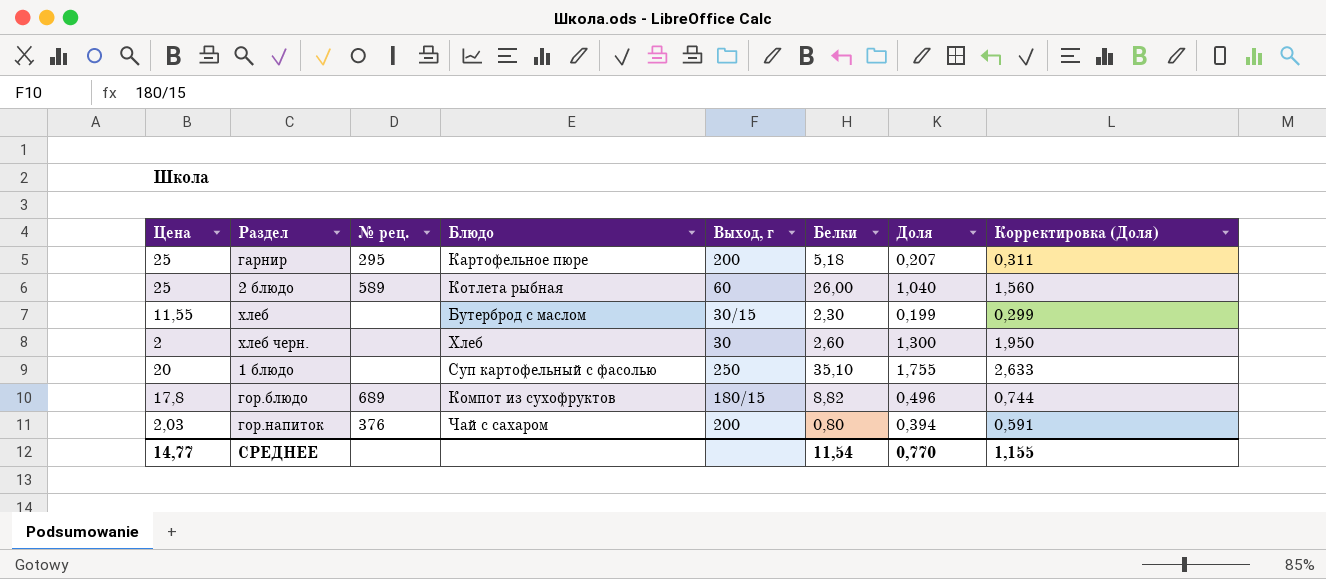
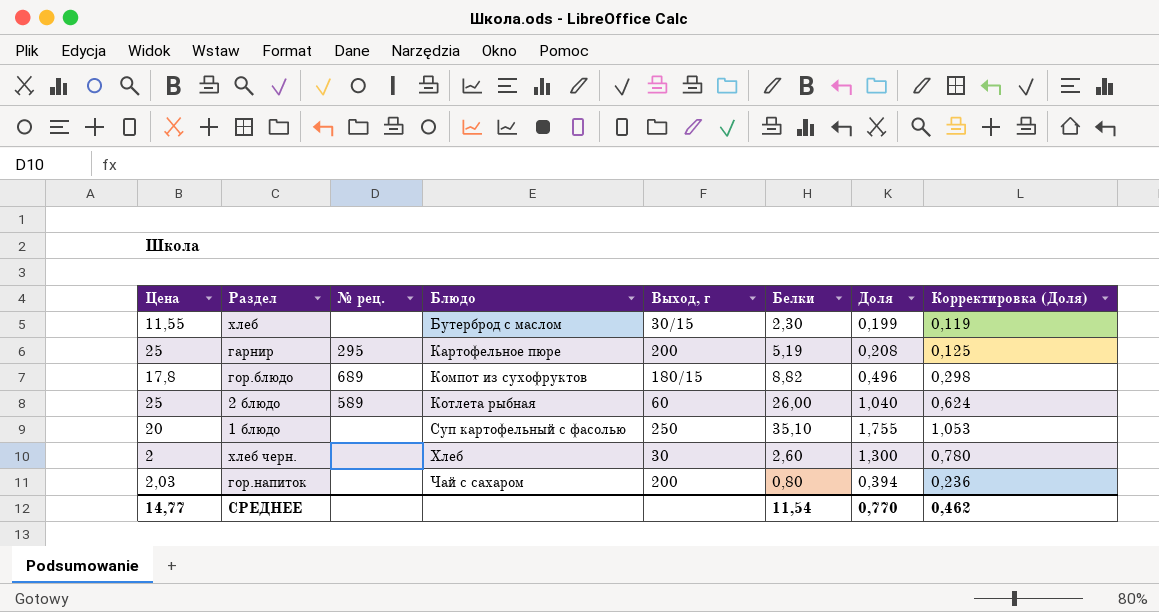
row order: none -> Блюдо ascending
column Корректировка (Доля) | formula: [Доля] * 1,5 -> [Доля] * 0,6
гарнир | Белки: 5,18 -> 5,19
гарнир | Доля: 0,207 -> 0,208
гор.напиток | № рец.: 376 -> none
СРЕДНЕЕ | Корректировка (Доля): 1,155 -> 0,462

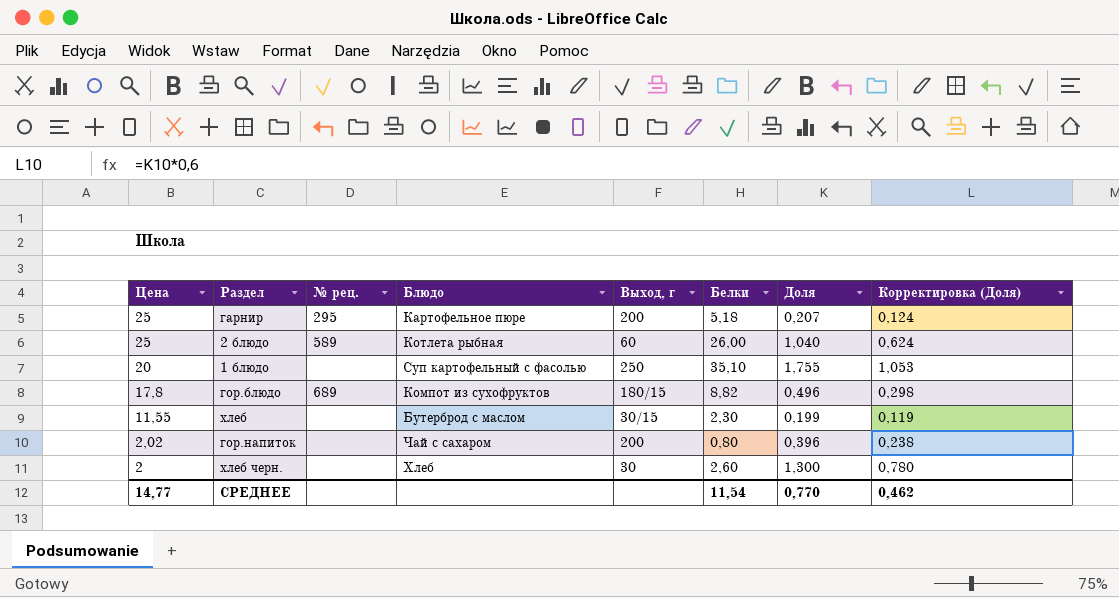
row order: Блюдо ascending -> Цена descending
гарнир | Белки: 5,19 -> 5,18
гарнир | Доля: 0,208 -> 0,207
гарнир | Корректировка (Доля): 0,125 -> 0,124
гор.напиток | Цена: 2,03 -> 2,02
гор.напиток | Доля: 0,394 -> 0,396
гор.напиток | Корректировка (Доля): 0,236 -> 0,238

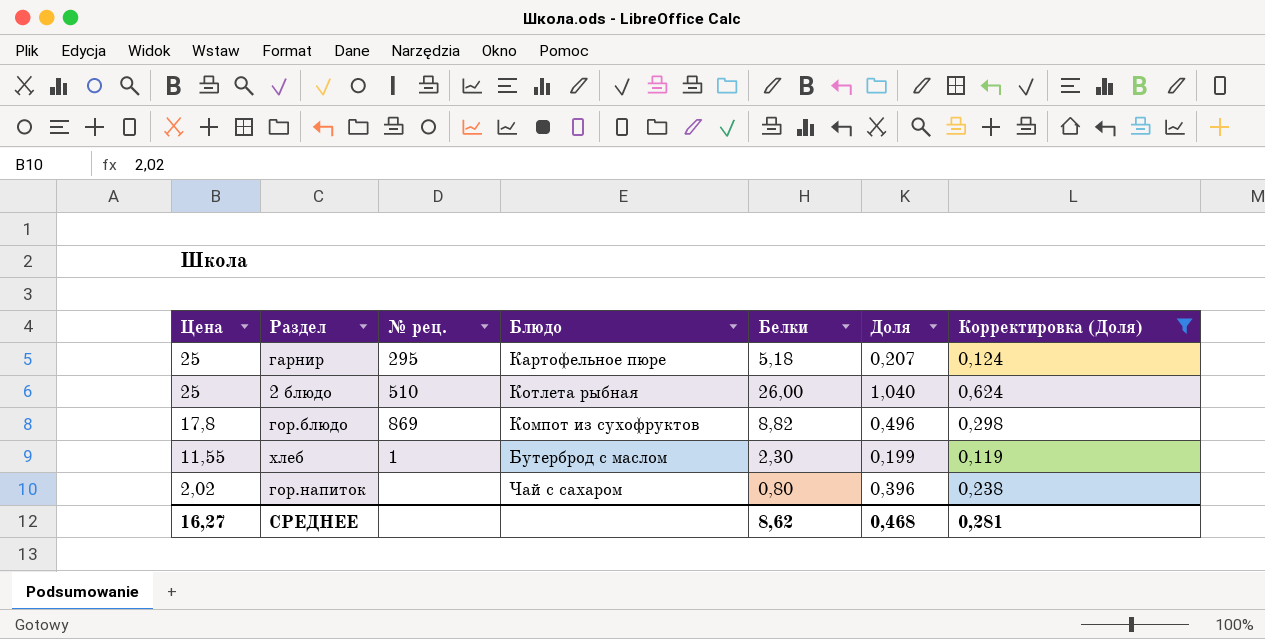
filter: none -> Корректировка (Доля) <= 0,624
column Выход, г | position: 5 -> none
2 блюдо | № рец.: 589 -> 510
гор.блюдо | № рец.: 689 -> 869
хлеб | № рец.: none -> 1
СРЕДНЕЕ | Цена: 14,77 -> 16,27
СРЕДНЕЕ | Белки: 11,54 -> 8,62
СРЕДНЕЕ | Доля: 0,770 -> 0,468
СРЕДНЕЕ | Корректировка (Доля): 0,462 -> 0,281

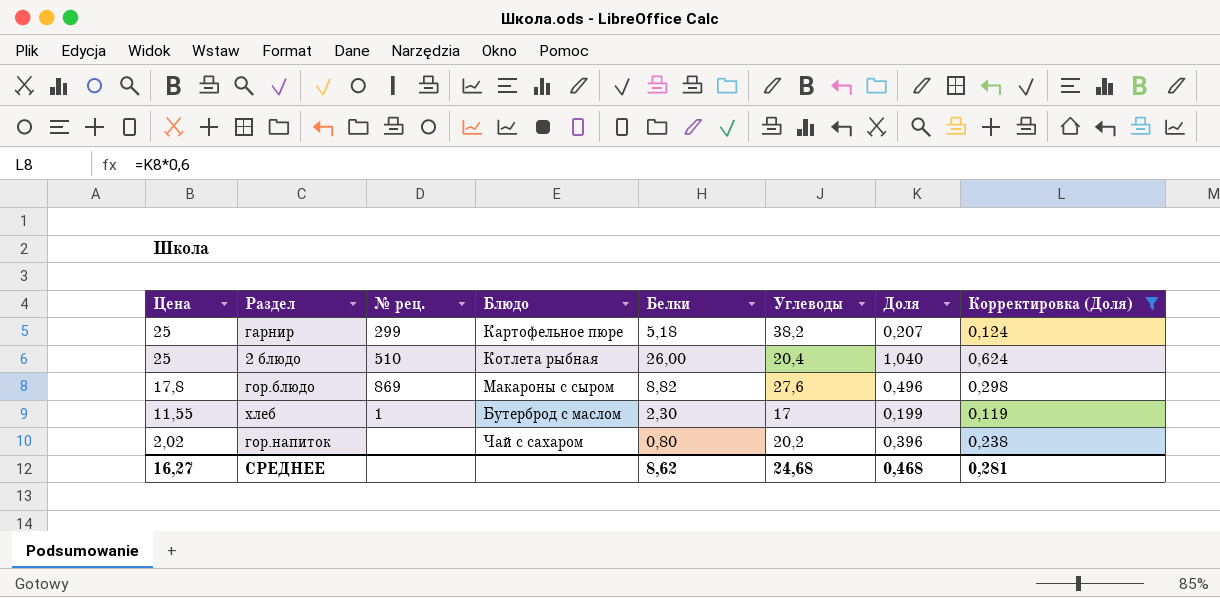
column Углеводы | position: none -> 6
гарнир | № рец.: 295 -> 299
гор.блюдо | Блюдо: Компот из сухофруктов -> Макароны с сыром

